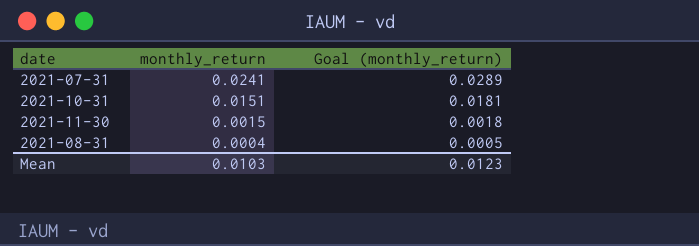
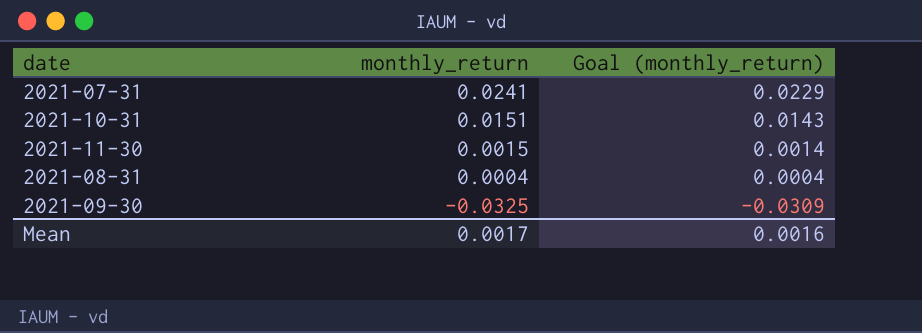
column Goal (monthly_return) | formula: [monthly_return] * 1.2 -> [monthly_return] * 0.95
row 2021-09-30: none -> -0.0325 | -0.0309
Mean | monthly_return: 0.0103 -> 0.0017
Mean | Goal (monthly_return): 0.0123 -> 0.0016

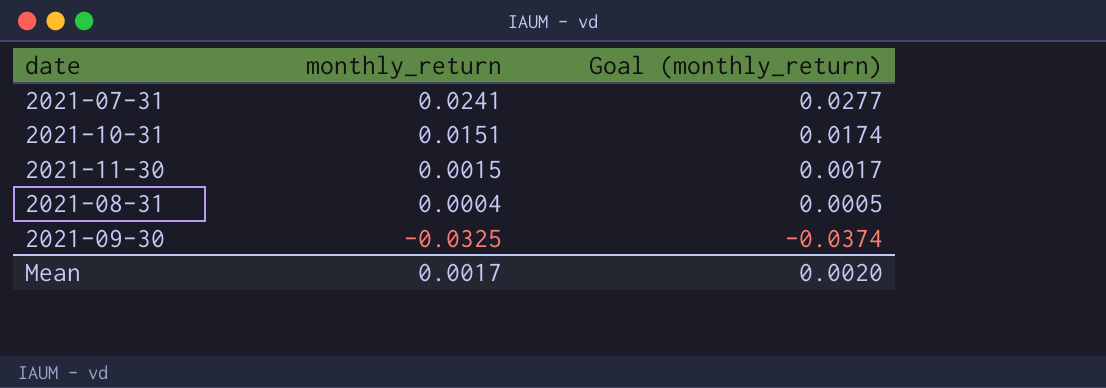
column Goal (monthly_return) | formula: [monthly_return] * 0.95 -> [monthly_return] * 1.15
Mean | Goal (monthly_return): 0.0016 -> 0.0020

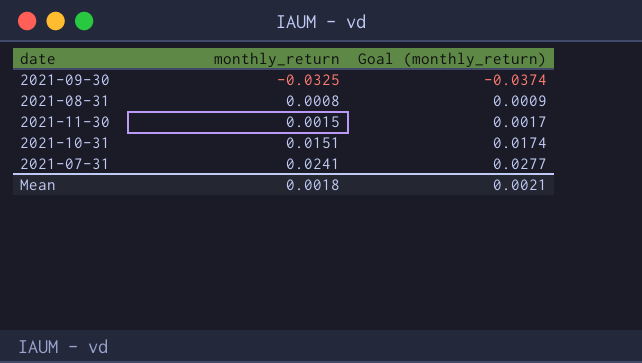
row order: monthly_return descending -> monthly_return ascending
2021-08-31 | monthly_return: 0.0004 -> 0.0008
2021-08-31 | Goal (monthly_return): 0.0005 -> 0.0009
Mean | monthly_return: 0.0017 -> 0.0018
Mean | Goal (monthly_return): 0.0020 -> 0.0021

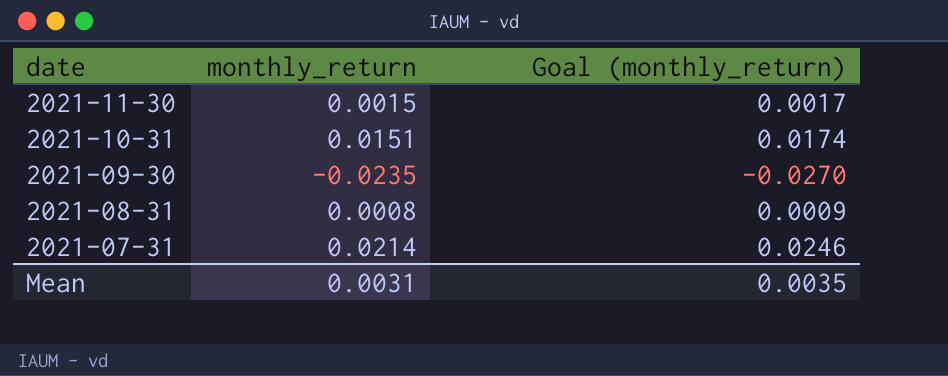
row order: monthly_return ascending -> date descending
2021-09-30 | monthly_return: -0.0325 -> -0.0235
2021-09-30 | Goal (monthly_return): -0.0374 -> -0.0270
2021-07-31 | monthly_return: 0.0241 -> 0.0214
2021-07-31 | Goal (monthly_return): 0.0277 -> 0.0246
Mean | monthly_return: 0.0018 -> 0.0031
Mean | Goal (monthly_return): 0.0021 -> 0.0035

